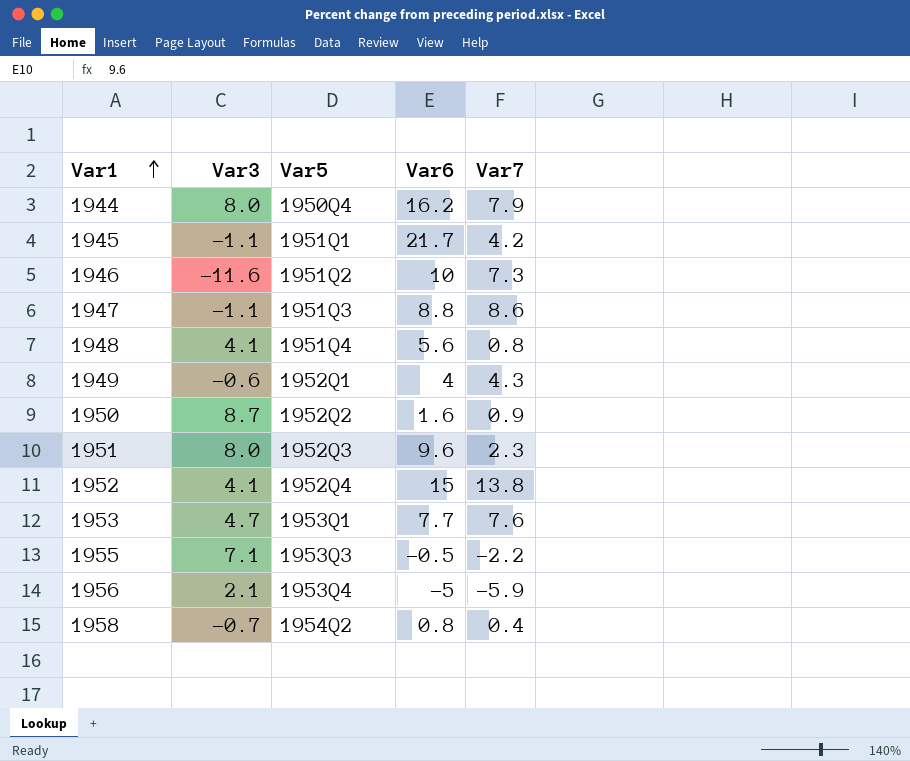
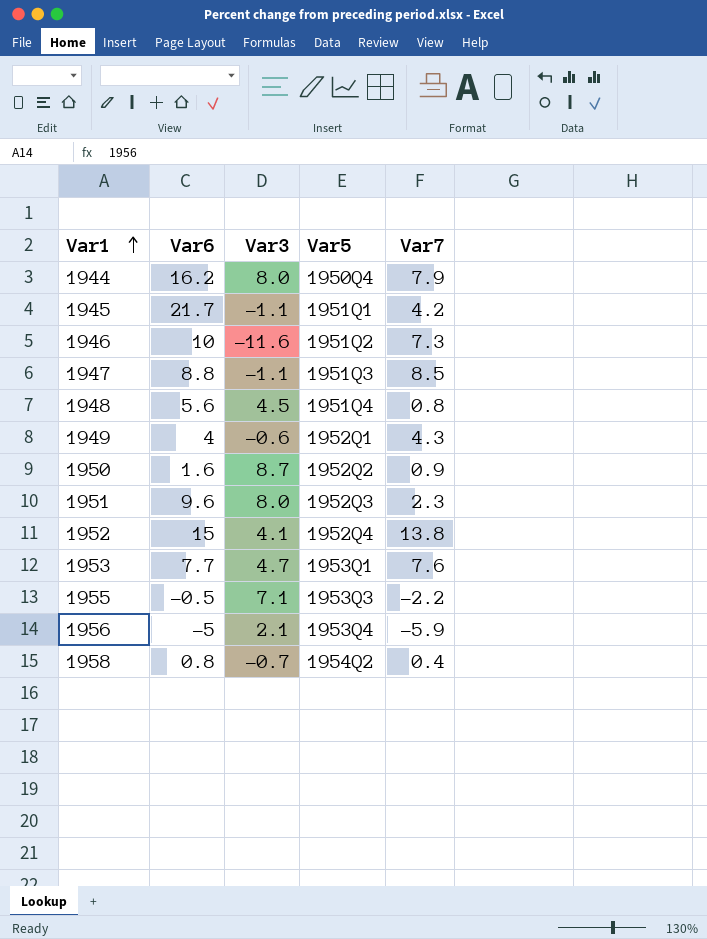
column Var6 | position: 4 -> 2
1947 | Var7: 8.6 -> 8.5
1948 | Var3: 4.1 -> 4.5

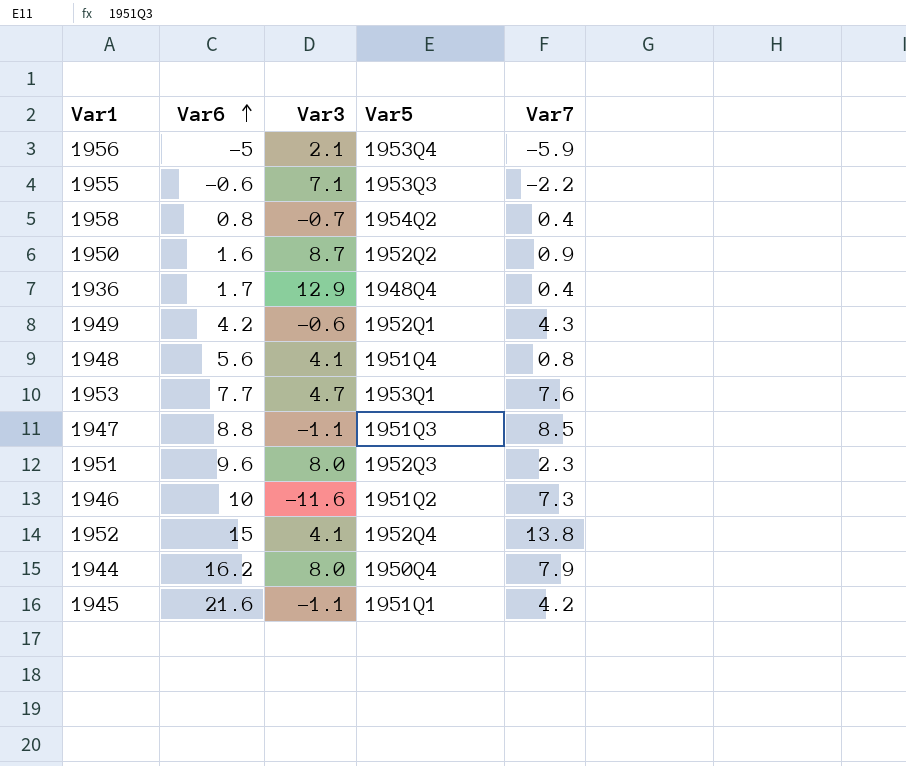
row order: Var1 ascending -> Var6 ascending
1955 | Var6: -0.5 -> -0.6
row 1936: none -> 1.7 | 12.9 | 1948Q4 | 0.4
1949 | Var6: 4 -> 4.2
1948 | Var3: 4.5 -> 4.1
1945 | Var6: 21.7 -> 21.6

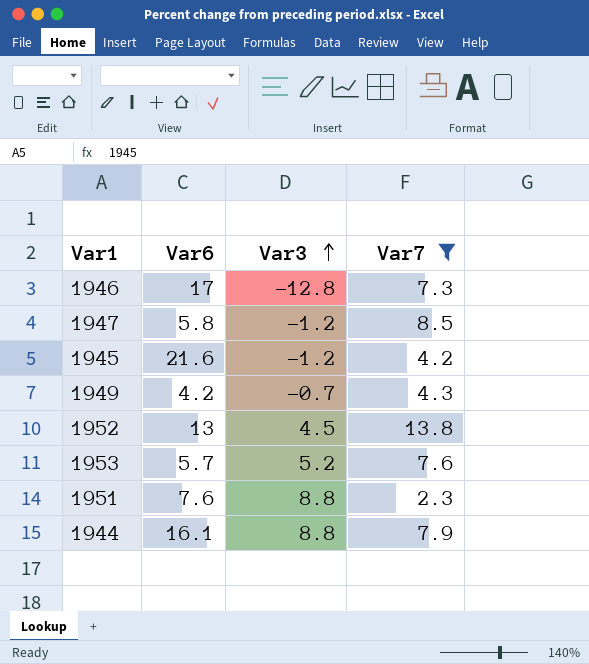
filter: none -> Var7 >= 2.3
row order: Var6 ascending -> Var3 ascending
column Var5 | position: 4 -> none
1946 | Var6: 10 -> 17
1946 | Var3: -11.6 -> -12.8
1947 | Var6: 8.8 -> 5.8
1947 | Var3: -1.1 -> -1.2
1945 | Var3: -1.1 -> -1.2
1949 | Var3: -0.6 -> -0.7
1952 | Var6: 15 -> 13
1952 | Var3: 4.1 -> 4.5
1953 | Var6: 7.7 -> 5.7
1953 | Var3: 4.7 -> 5.2
1951 | Var6: 9.6 -> 7.6
1951 | Var3: 8.0 -> 8.8
1944 | Var6: 16.2 -> 16.1
1944 | Var3: 8.0 -> 8.8

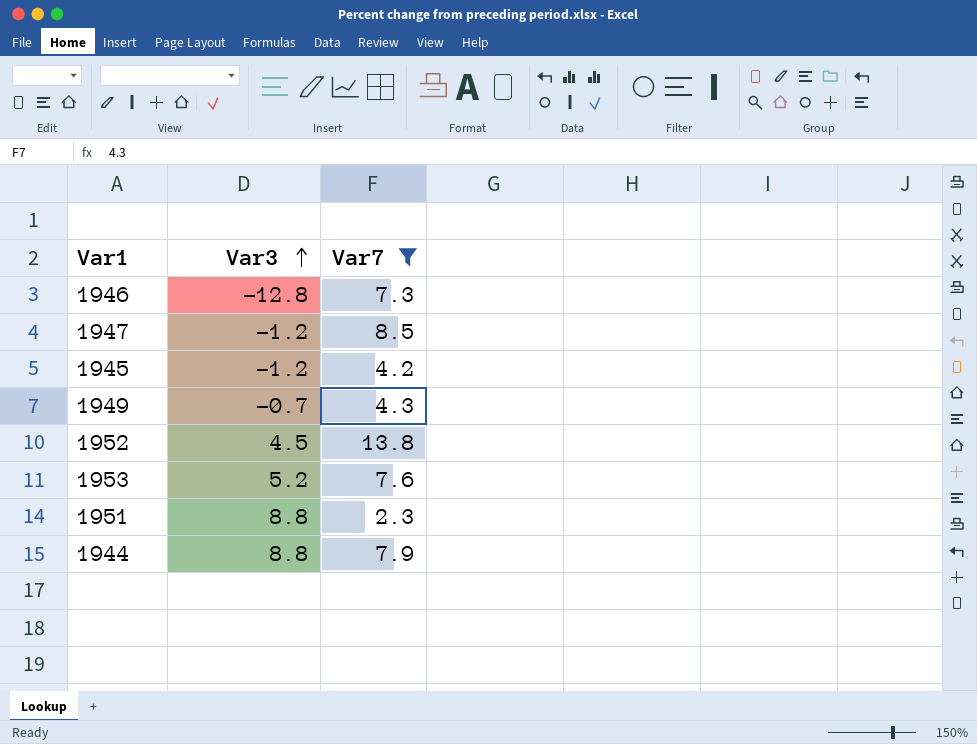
column Var6 | position: 2 -> none

